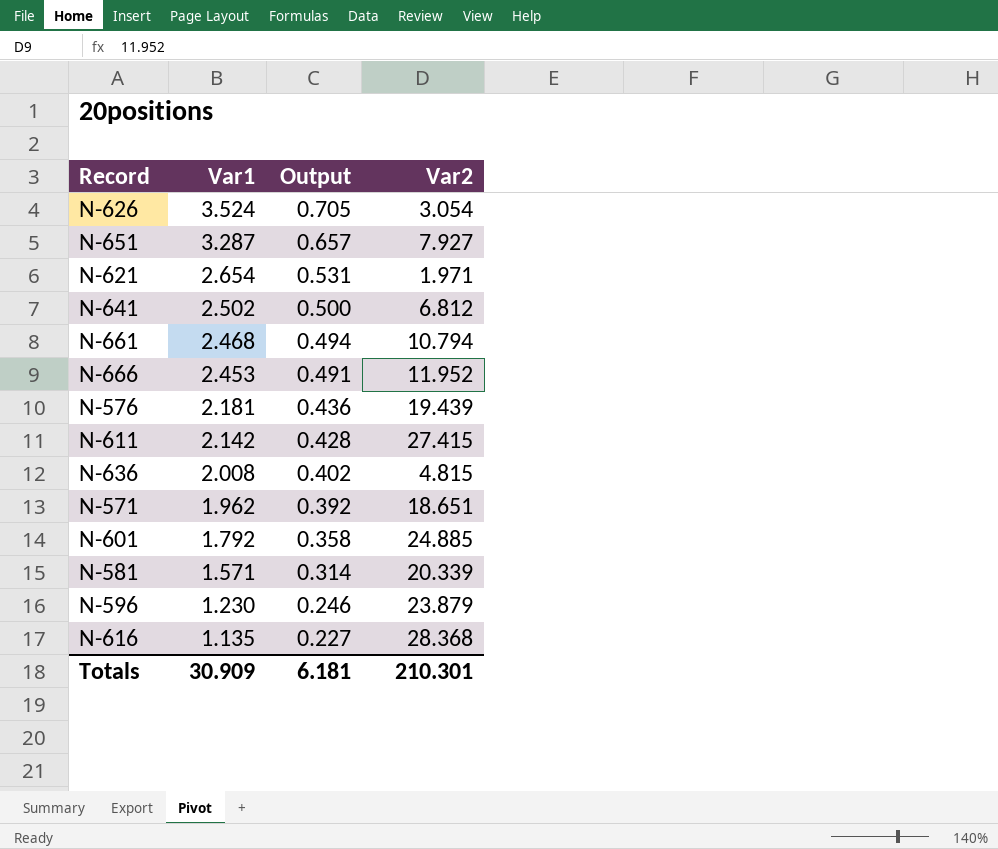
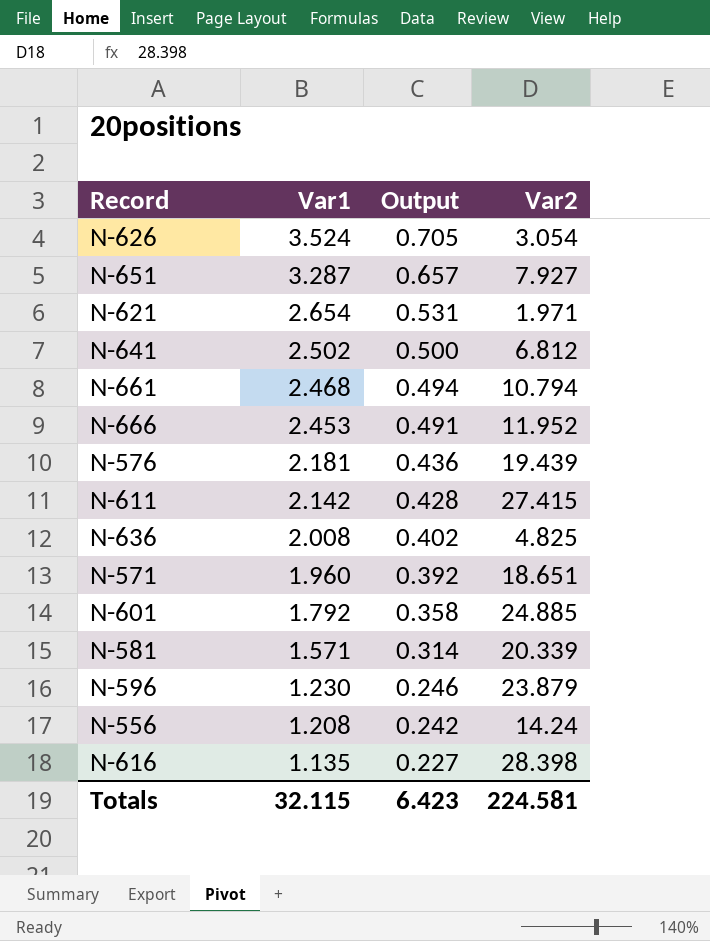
N-636 | Var2: 4.815 -> 4.825
N-571 | Var1: 1.962 -> 1.960
row N-556: none -> 1.208 | 0.242 | 14.24
N-616 | Var2: 28.368 -> 28.398
Totals | Var1: 30.909 -> 32.115
Totals | Output: 6.181 -> 6.423
Totals | Var2: 210.301 -> 224.581

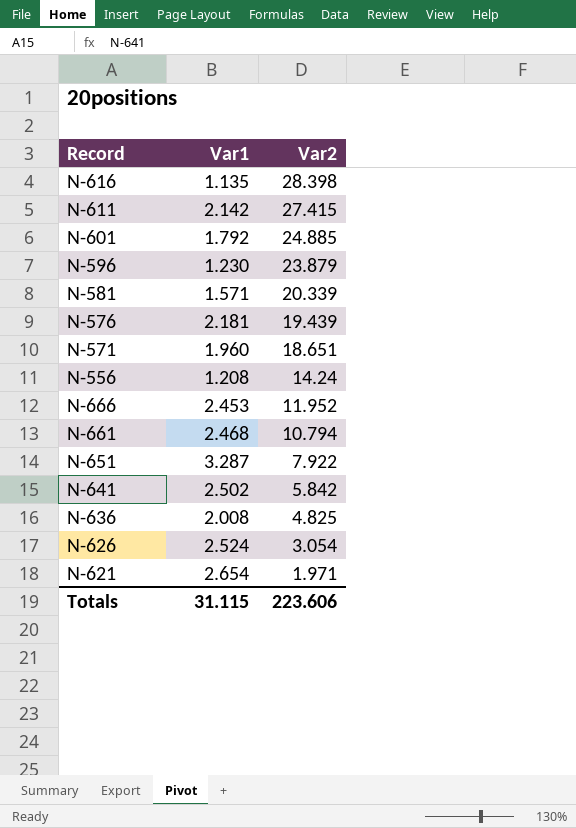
row order: Var1 descending -> Var2 descending
column Output | formula: [Var1] * 0.2 -> none
N-651 | Var2: 7.927 -> 7.922
N-641 | Var2: 6.812 -> 5.842
N-626 | Var1: 3.524 -> 2.524
Totals | Var1: 32.115 -> 31.115
Totals | Var2: 224.581 -> 223.606

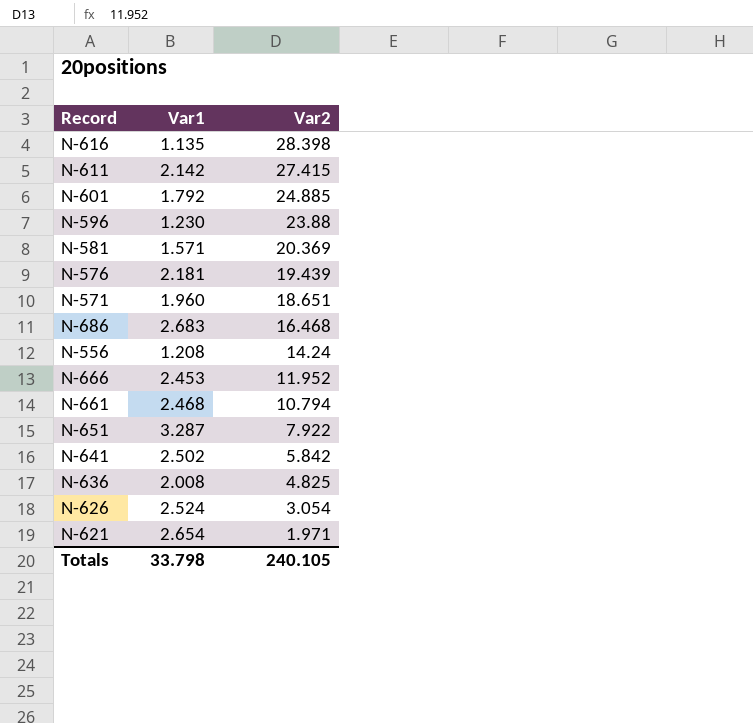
N-596 | Var2: 23.879 -> 23.88
N-581 | Var2: 20.339 -> 20.369
row N-686: none -> 2.683 | 16.468
Totals | Var1: 31.115 -> 33.798
Totals | Var2: 223.606 -> 240.105

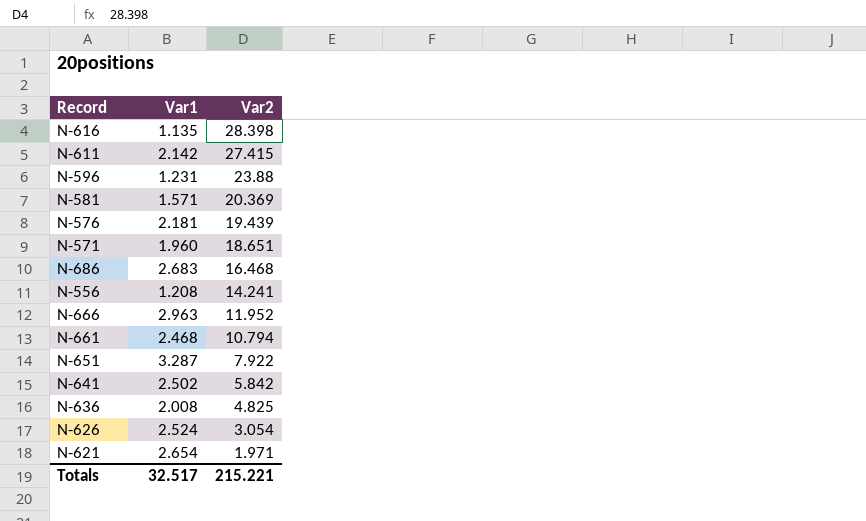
row N-601: 1.792 | 24.885 -> none
N-596 | Var1: 1.230 -> 1.231
N-556 | Var2: 14.24 -> 14.241
N-666 | Var1: 2.453 -> 2.963
Totals | Var1: 33.798 -> 32.517
Totals | Var2: 240.105 -> 215.221

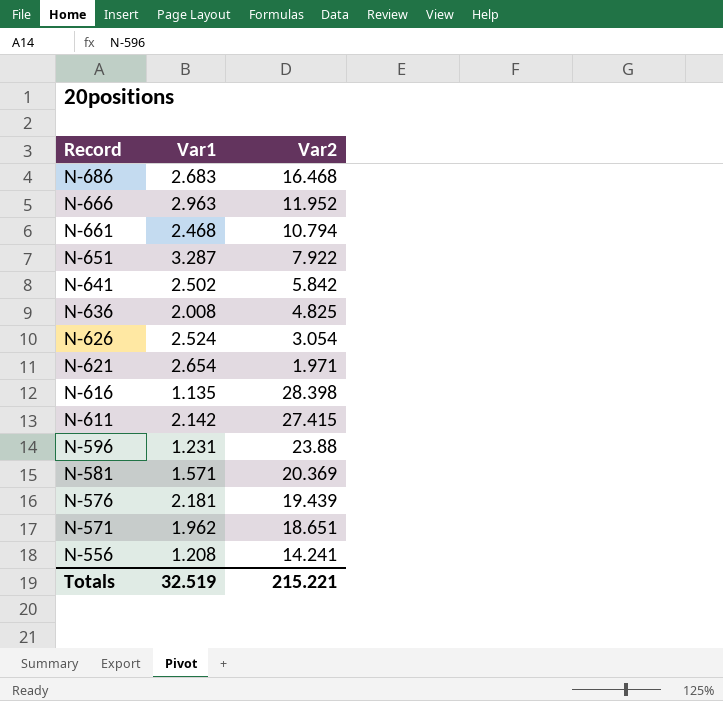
row order: Var2 descending -> Record descending
N-571 | Var1: 1.960 -> 1.962
Totals | Var1: 32.517 -> 32.519

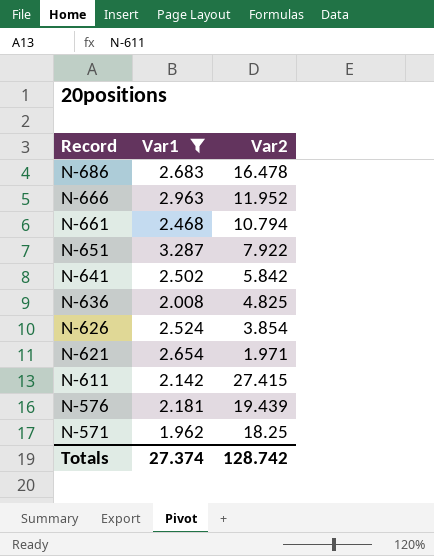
filter: none -> Var1 >= 1.962
N-686 | Var2: 16.468 -> 16.478
N-626 | Var2: 3.054 -> 3.854
N-571 | Var2: 18.651 -> 18.25
Totals | Var1: 32.519 -> 27.374
Totals | Var2: 215.221 -> 128.742

